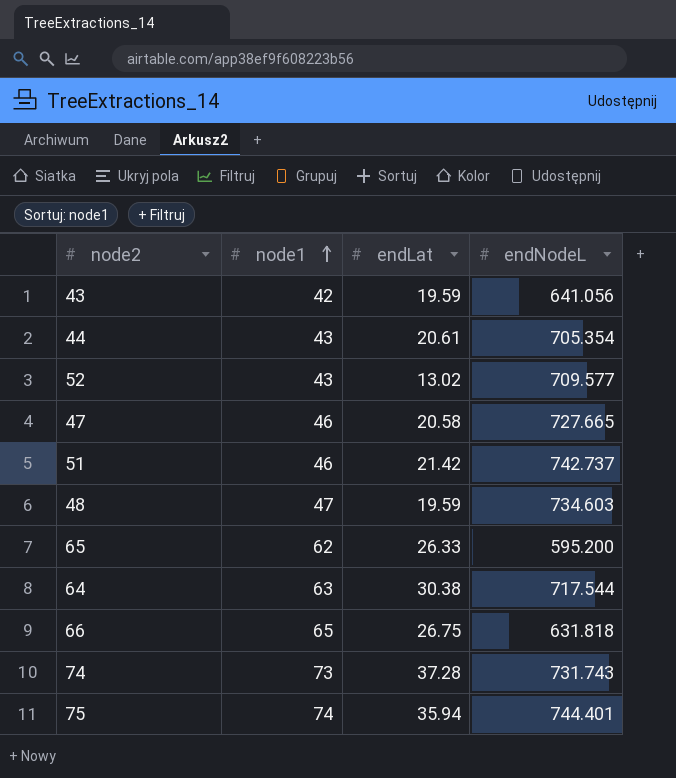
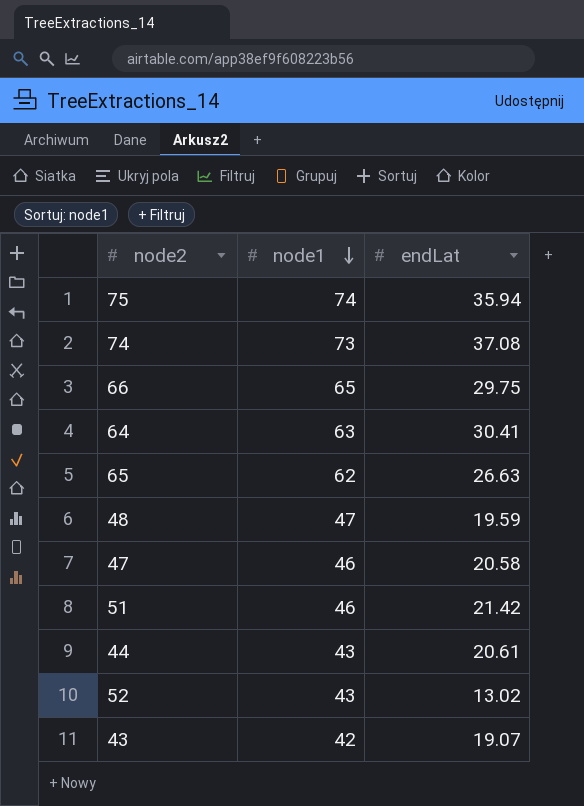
row order: node1 ascending -> node1 descending
column endNodeL | position: 4 -> none
74 | endLat: 37.28 -> 37.08
66 | endLat: 26.75 -> 29.75
64 | endLat: 30.38 -> 30.41
65 | endLat: 26.33 -> 26.63
43 | endLat: 19.59 -> 19.07

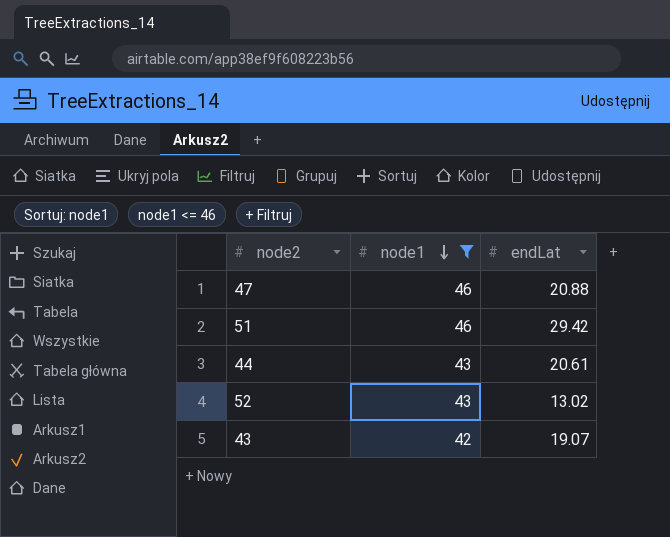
filter: none -> node1 <= 46
47 | endLat: 20.58 -> 20.88
51 | endLat: 21.42 -> 29.42

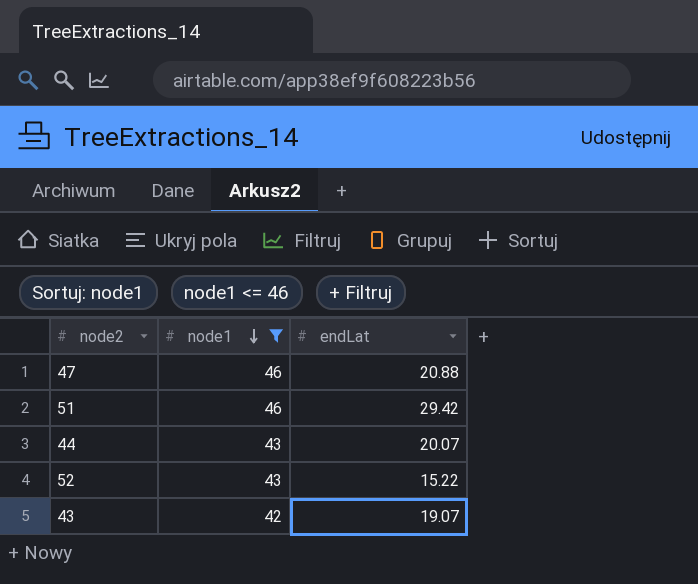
44 | endLat: 20.61 -> 20.07
52 | endLat: 13.02 -> 15.22

